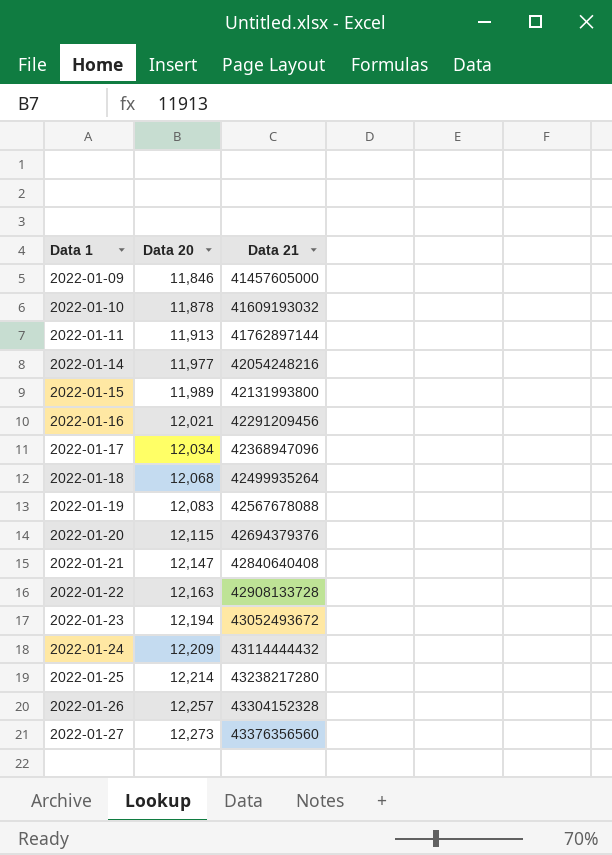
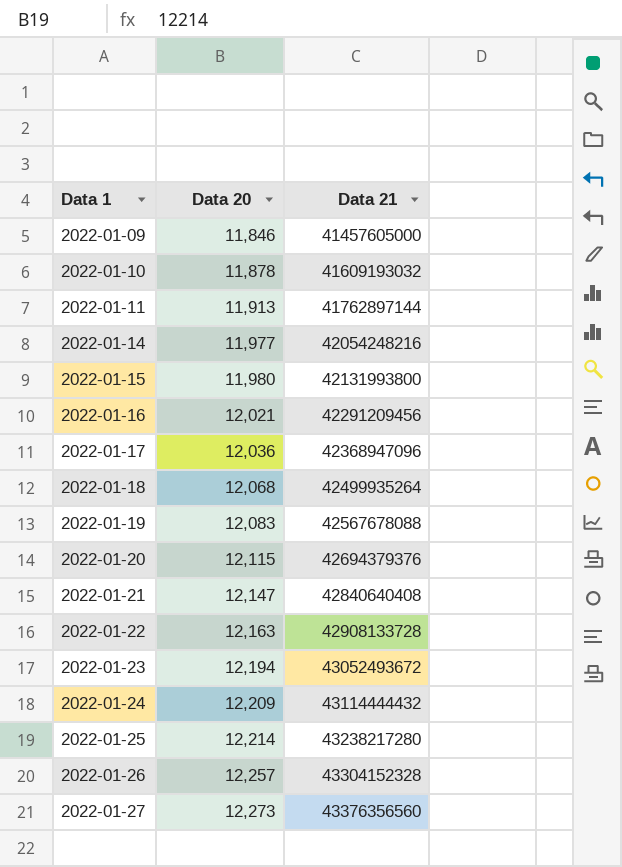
2022-01-15 | Data 20: 11,989 -> 11,980
2022-01-17 | Data 20: 12,034 -> 12,036

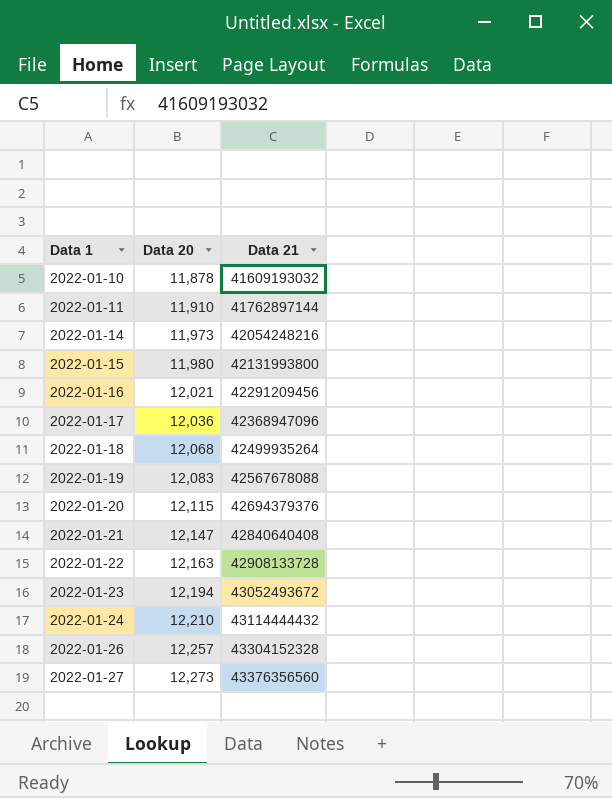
row 2022-01-09: 11,846 | 41457605000 -> none
row 2022-01-25: 12,214 | 43238217280 -> none
2022-01-11 | Data 20: 11,913 -> 11,910
2022-01-14 | Data 20: 11,977 -> 11,973
2022-01-24 | Data 20: 12,209 -> 12,210

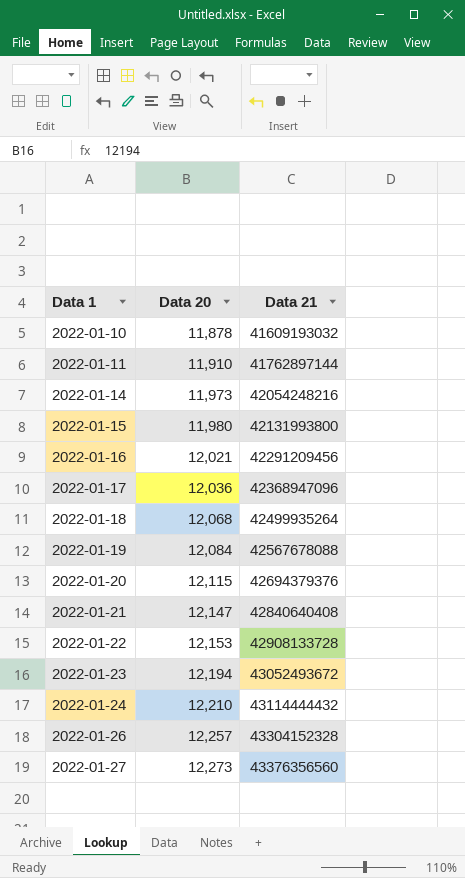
2022-01-19 | Data 20: 12,083 -> 12,084
2022-01-22 | Data 20: 12,163 -> 12,153

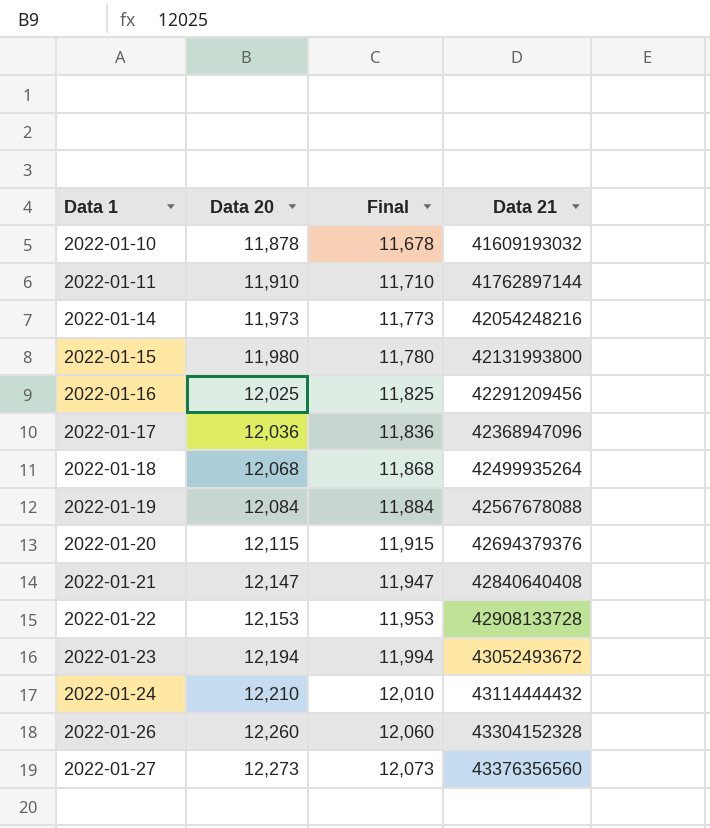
column Final | formula: none -> [Data 20] - 200
2022-01-16 | Data 20: 12,021 -> 12,025
2022-01-26 | Data 20: 12,257 -> 12,260

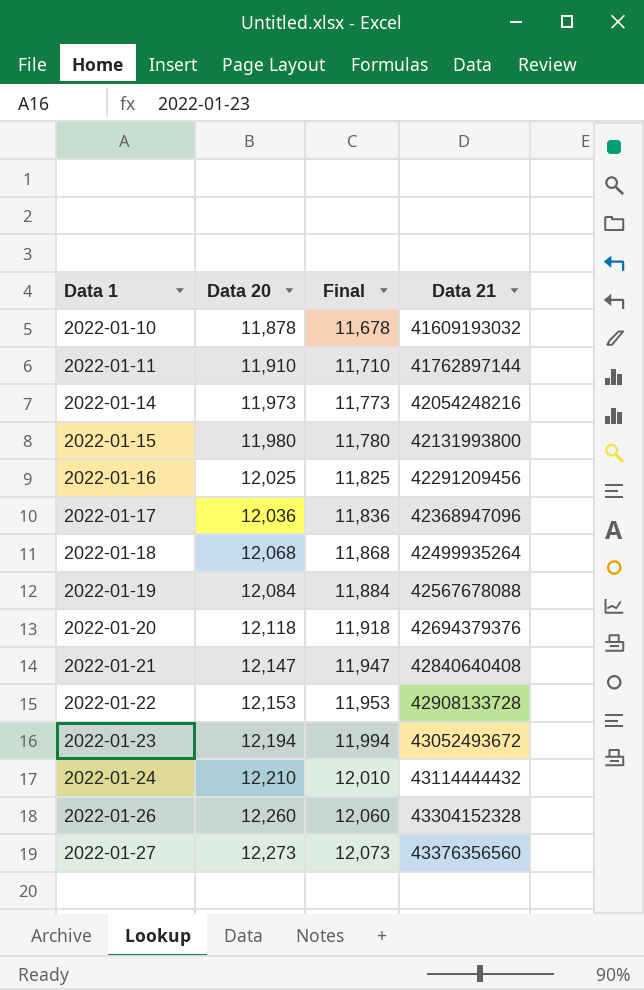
2022-01-20 | Data 20: 12,115 -> 12,118
2022-01-20 | Final: 11,915 -> 11,918

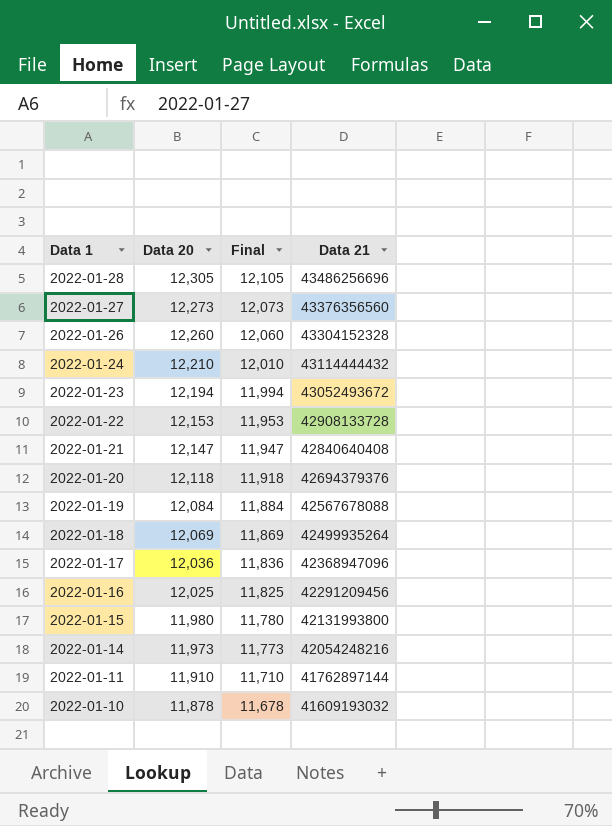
row order: Data 1 ascending -> Data 1 descending
row 2022-01-28: none -> 12,305 | 12,105 | 43486256696
2022-01-18 | Data 20: 12,068 -> 12,069
2022-01-18 | Final: 11,868 -> 11,869

